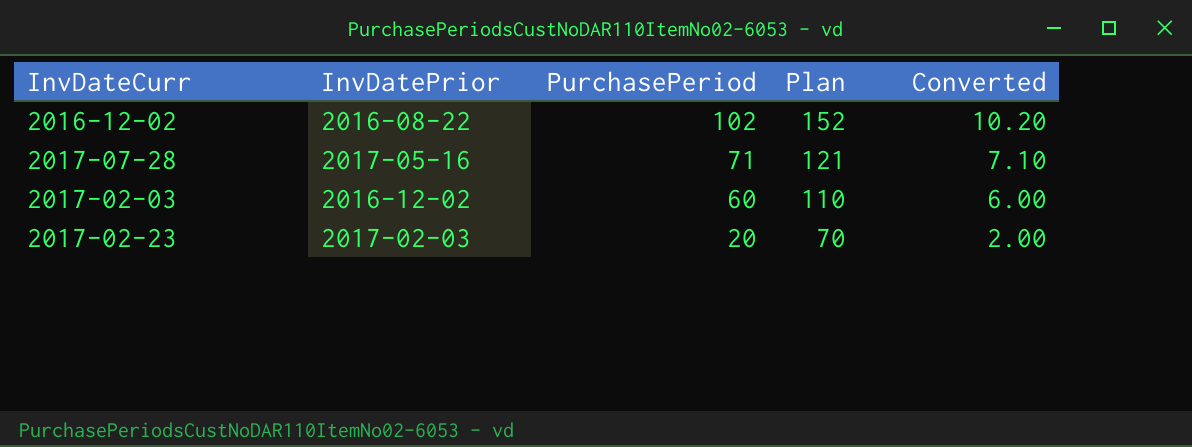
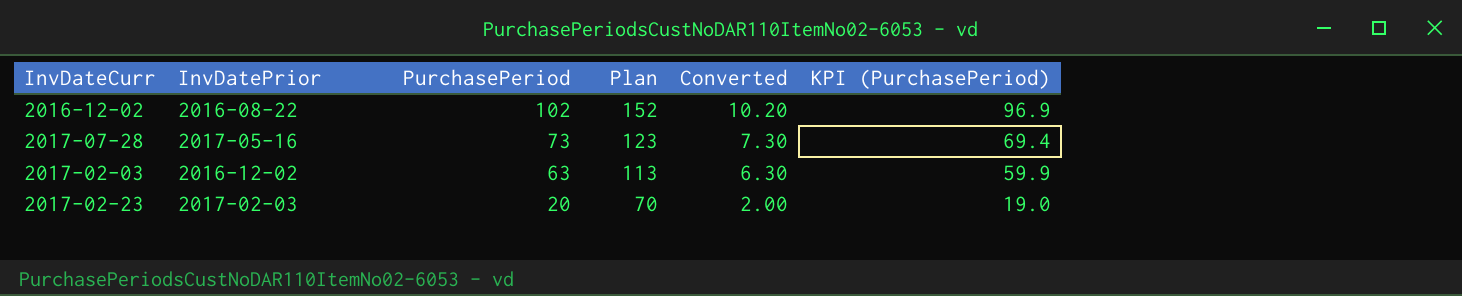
column KPI (PurchasePeriod) | formula: none -> [PurchasePeriod] * 0.95
2017-07-28 | PurchasePeriod: 71 -> 73
2017-07-28 | Plan: 121 -> 123
2017-07-28 | Converted: 7.10 -> 7.30
2017-02-03 | PurchasePeriod: 60 -> 63
2017-02-03 | Plan: 110 -> 113
2017-02-03 | Converted: 6.00 -> 6.30

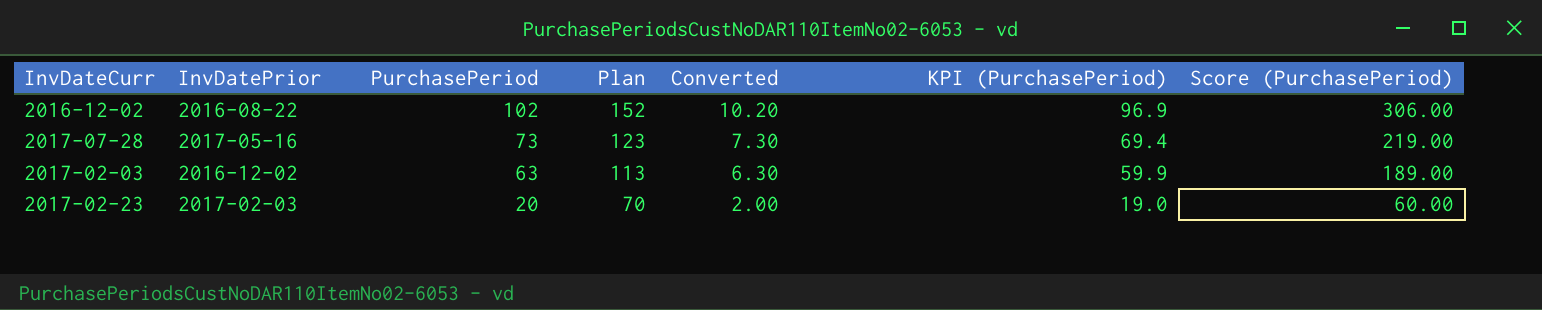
column Score (PurchasePeriod) | formula: none -> [PurchasePeriod] * 3

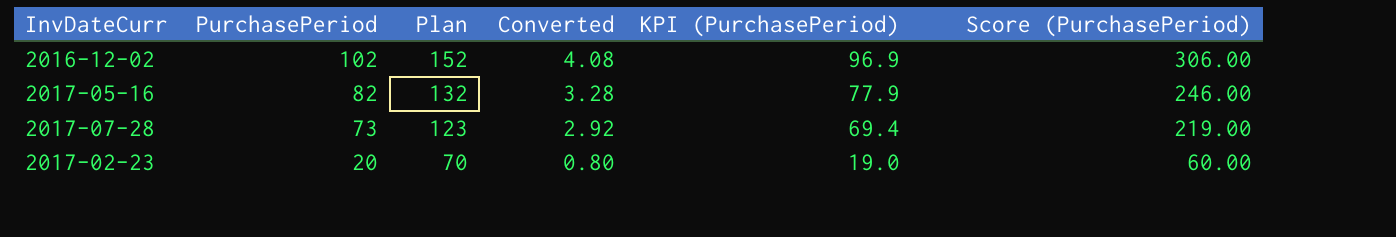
column InvDatePrior | position: 2 -> none
column Converted | formula: [PurchasePeriod] * 0.1 -> [PurchasePeriod] * 0.04
row 2017-02-03: 2016-12-02 | 63 | 113 | 6.30 | 59.9 | 189.00 -> none
row 2017-05-16: none -> 82 | 132 | 3.28 | 77.9 | 246.00

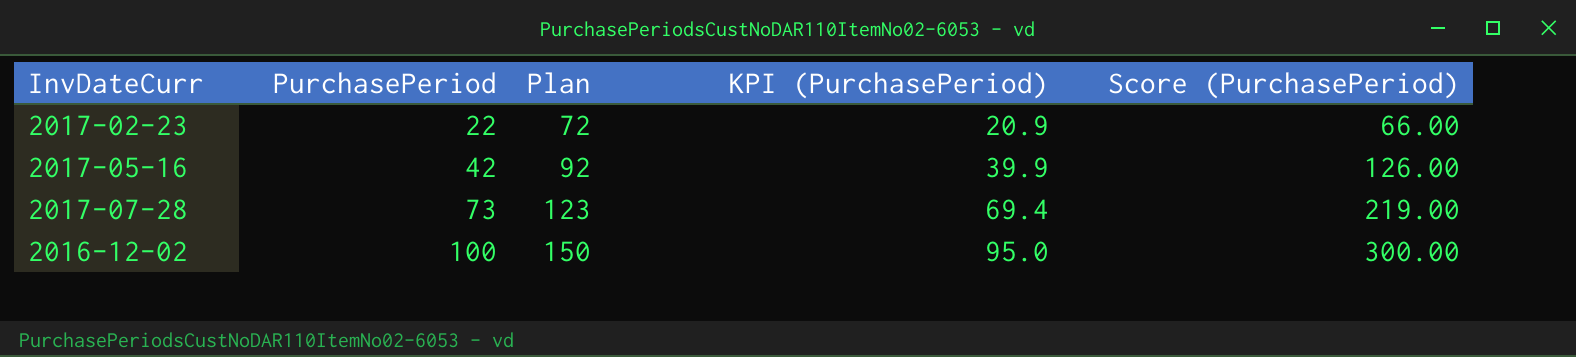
row order: PurchasePeriod descending -> PurchasePeriod ascending
column Converted | formula: [PurchasePeriod] * 0.04 -> none
2017-02-23 | PurchasePeriod: 20 -> 22
2017-02-23 | Plan: 70 -> 72
2017-02-23 | KPI (PurchasePeriod): 19.0 -> 20.9
2017-02-23 | Score (PurchasePeriod): 60.00 -> 66.00
2017-05-16 | PurchasePeriod: 82 -> 42
2017-05-16 | Plan: 132 -> 92
2017-05-16 | KPI (PurchasePeriod): 77.9 -> 39.9
2017-05-16 | Score (PurchasePeriod): 246.00 -> 126.00
2016-12-02 | PurchasePeriod: 102 -> 100
2016-12-02 | Plan: 152 -> 150
2016-12-02 | KPI (PurchasePeriod): 96.9 -> 95.0
2016-12-02 | Score (PurchasePeriod): 306.00 -> 300.00

